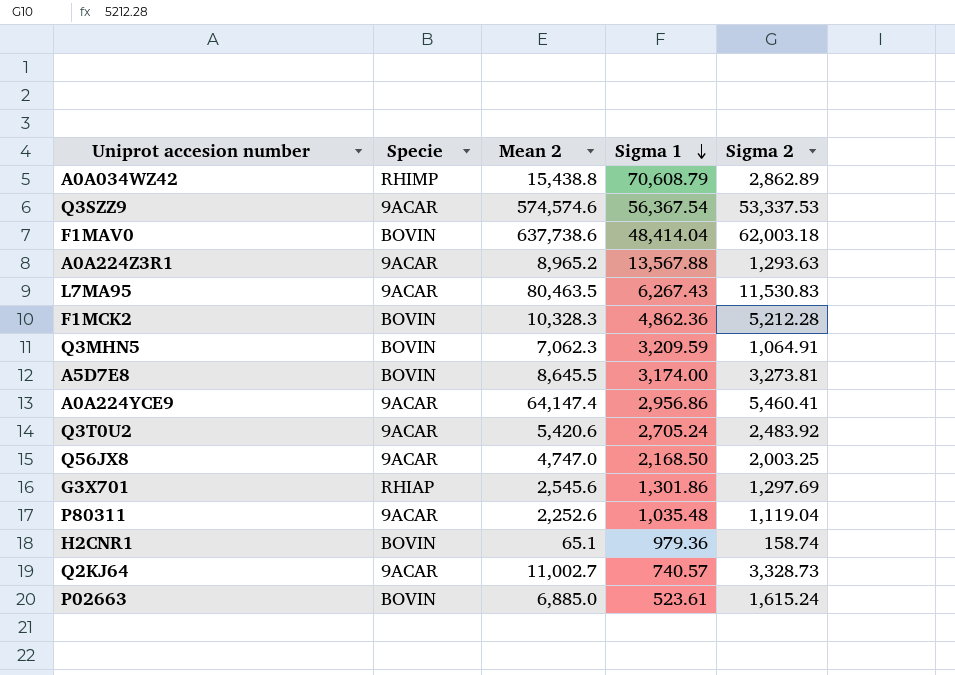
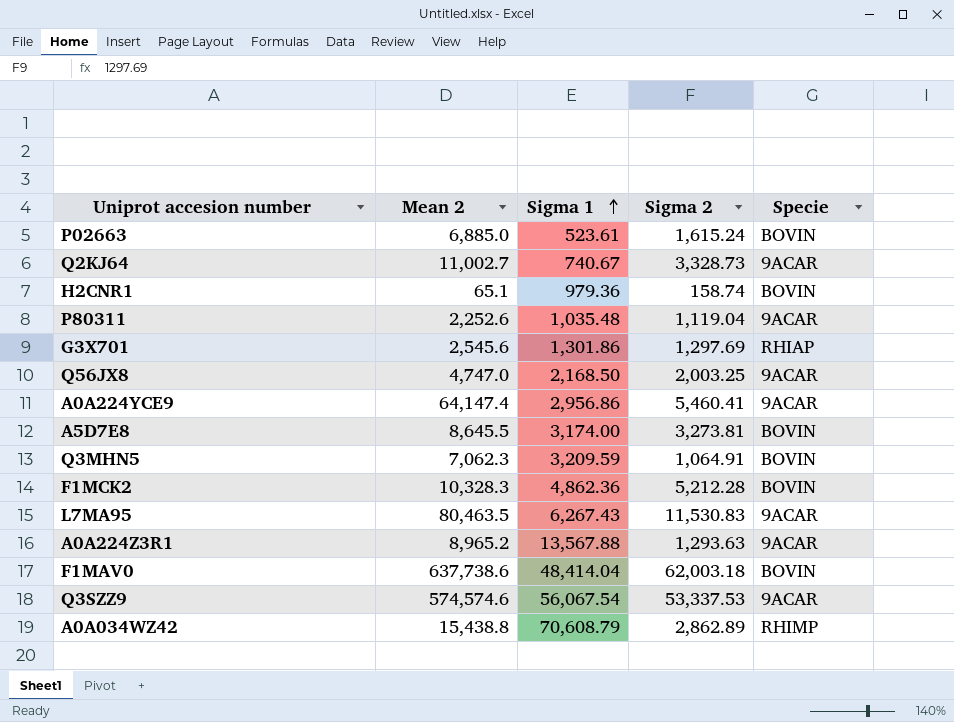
row order: Sigma 1 descending -> Sigma 1 ascending
column Specie | position: 2 -> 5
row Q3T0U2: 9ACAR | 5,420.6 | 2,705.24 | 2,483.92 -> none
Q2KJ64 | Sigma 1: 740.57 -> 740.67
Q3SZZ9 | Sigma 1: 56,367.54 -> 56,067.54

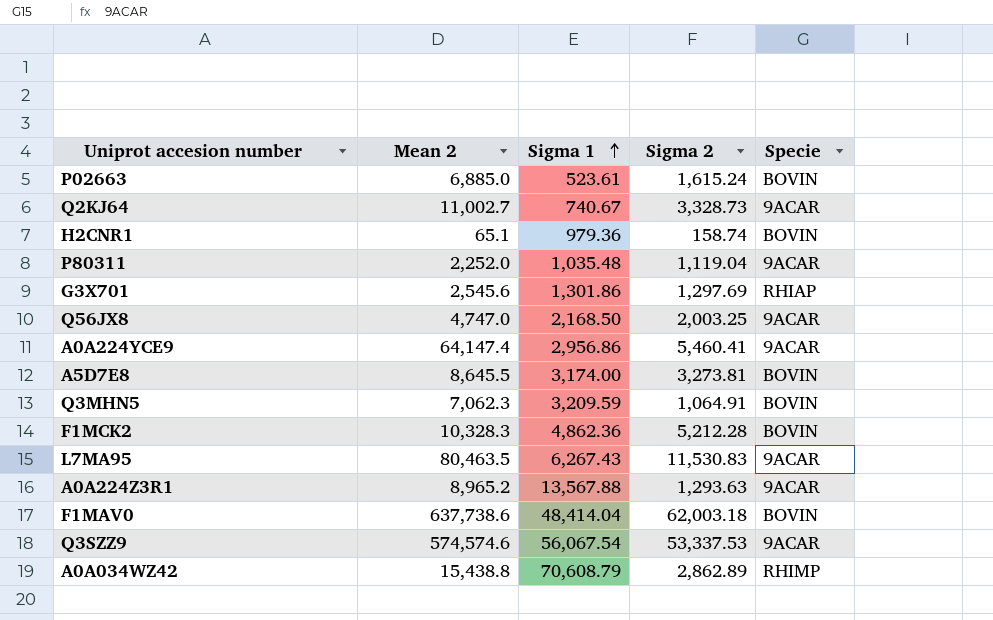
P80311 | Mean 2: 2,252.6 -> 2,252.0

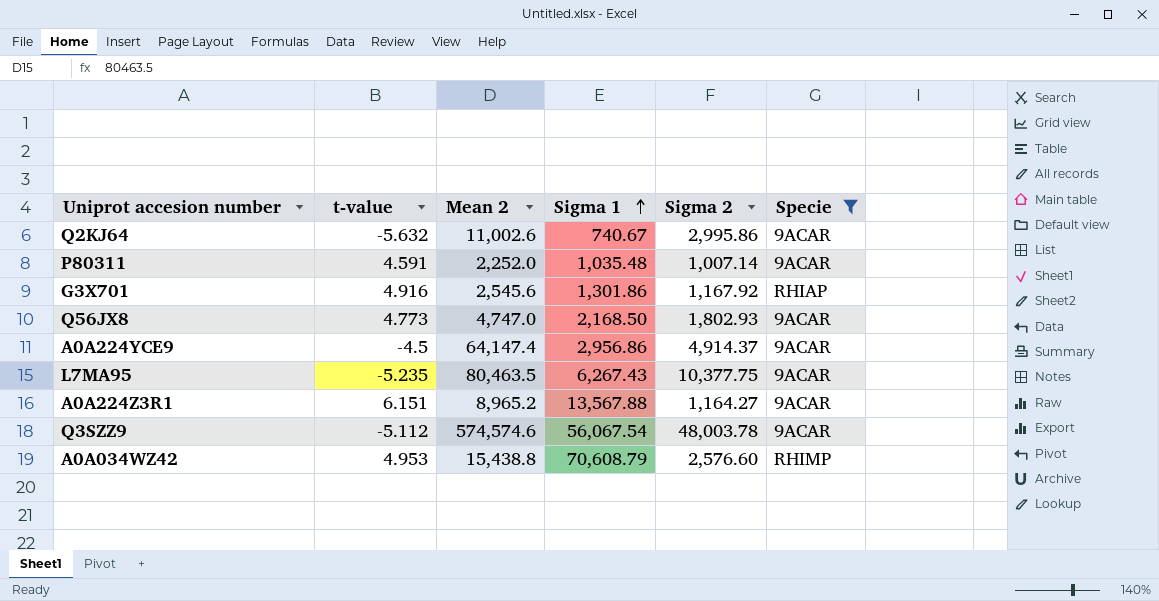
filter: none -> Specie != BOVIN
column t-value | position: none -> 2
Q2KJ64 | Mean 2: 11,002.7 -> 11,002.6
Q2KJ64 | Sigma 2: 3,328.73 -> 2,995.86
P80311 | Sigma 2: 1,119.04 -> 1,007.14
G3X701 | Sigma 2: 1,297.69 -> 1,167.92
Q56JX8 | Sigma 2: 2,003.25 -> 1,802.93
A0A224YCE9 | Sigma 2: 5,460.41 -> 4,914.37
L7MA95 | Sigma 2: 11,530.83 -> 10,377.75
A0A224Z3R1 | Sigma 2: 1,293.63 -> 1,164.27
Q3SZZ9 | Sigma 2: 53,337.53 -> 48,003.78
A0A034WZ42 | Sigma 2: 2,862.89 -> 2,576.60

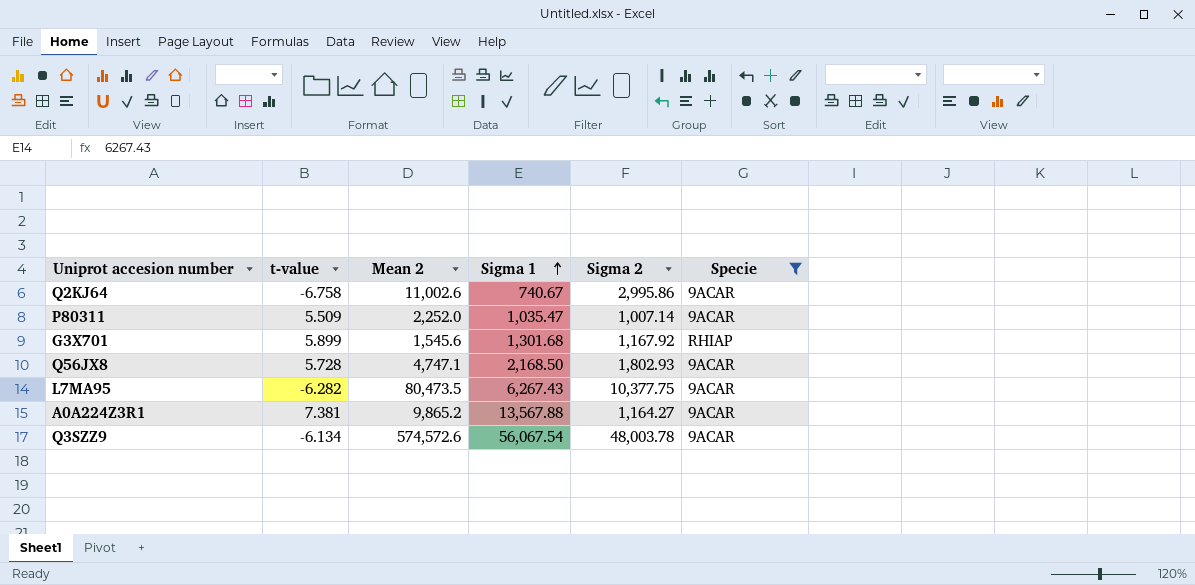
row A0A224YCE9: -4.5 | 64,147.4 | 2,956.86 | 4,914.37 | 9ACAR -> none
row A0A034WZ42: 4.953 | 15,438.8 | 70,608.79 | 2,576.60 | RHIMP -> none
Q2KJ64 | t-value: -5.632 -> -6.758
P80311 | t-value: 4.591 -> 5.509
P80311 | Sigma 1: 1,035.48 -> 1,035.47
G3X701 | t-value: 4.916 -> 5.899
G3X701 | Mean 2: 2,545.6 -> 1,545.6
G3X701 | Sigma 1: 1,301.86 -> 1,301.68
Q56JX8 | t-value: 4.773 -> 5.728
Q56JX8 | Mean 2: 4,747.0 -> 4,747.1
L7MA95 | t-value: -5.235 -> -6.282
L7MA95 | Mean 2: 80,463.5 -> 80,473.5
A0A224Z3R1 | t-value: 6.151 -> 7.381
A0A224Z3R1 | Mean 2: 8,965.2 -> 9,865.2
Q3SZZ9 | t-value: -5.112 -> -6.134
Q3SZZ9 | Mean 2: 574,574.6 -> 574,572.6

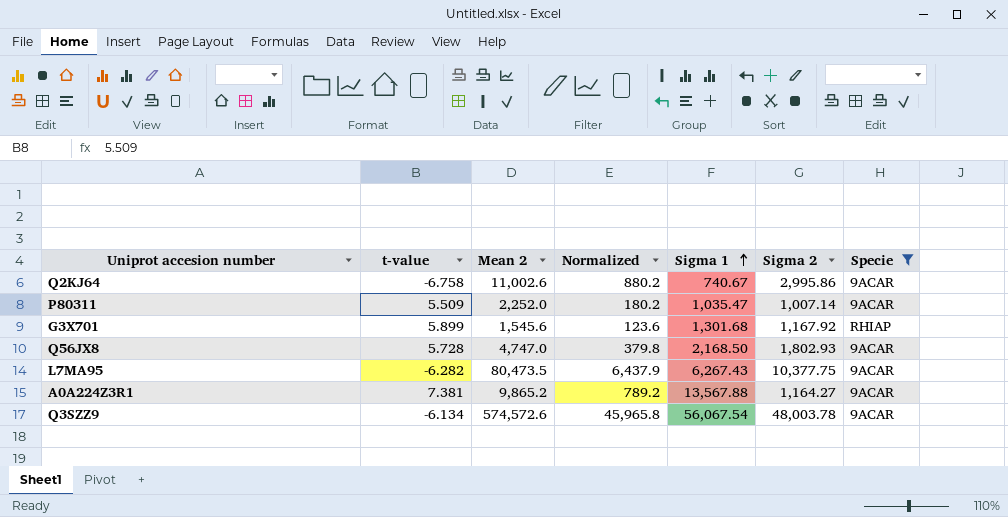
column Normalized | formula: none -> [Mean 2] * 0.08
Q56JX8 | Mean 2: 4,747.1 -> 4,747.0

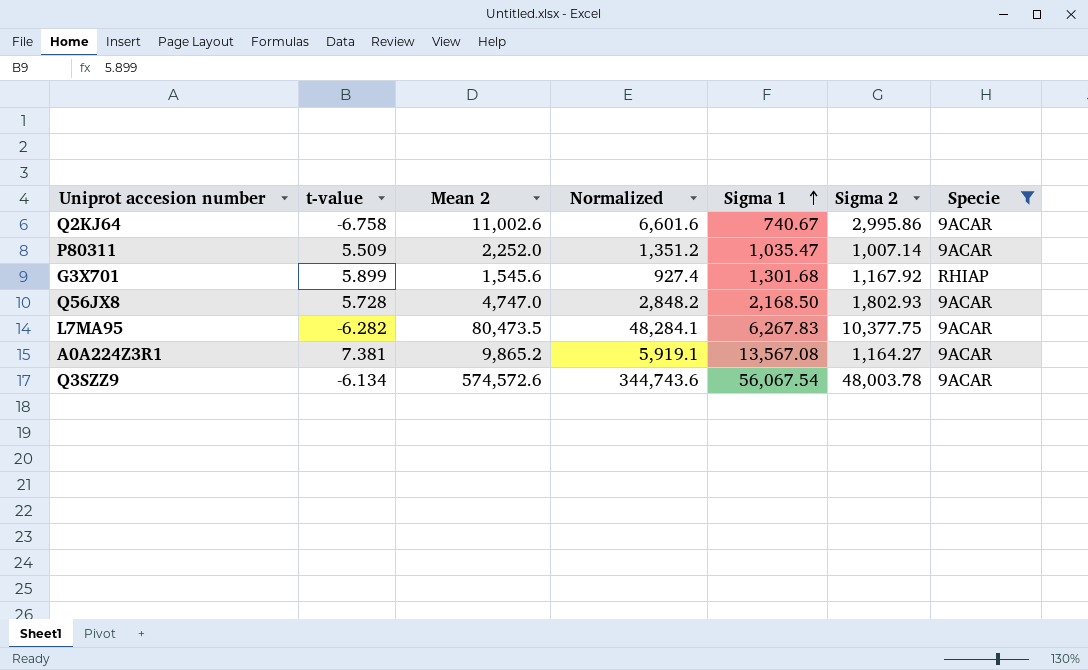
column Normalized | formula: [Mean 2] * 0.08 -> [Mean 2] * 0.6
L7MA95 | Sigma 1: 6,267.43 -> 6,267.83
A0A224Z3R1 | Sigma 1: 13,567.88 -> 13,567.08

